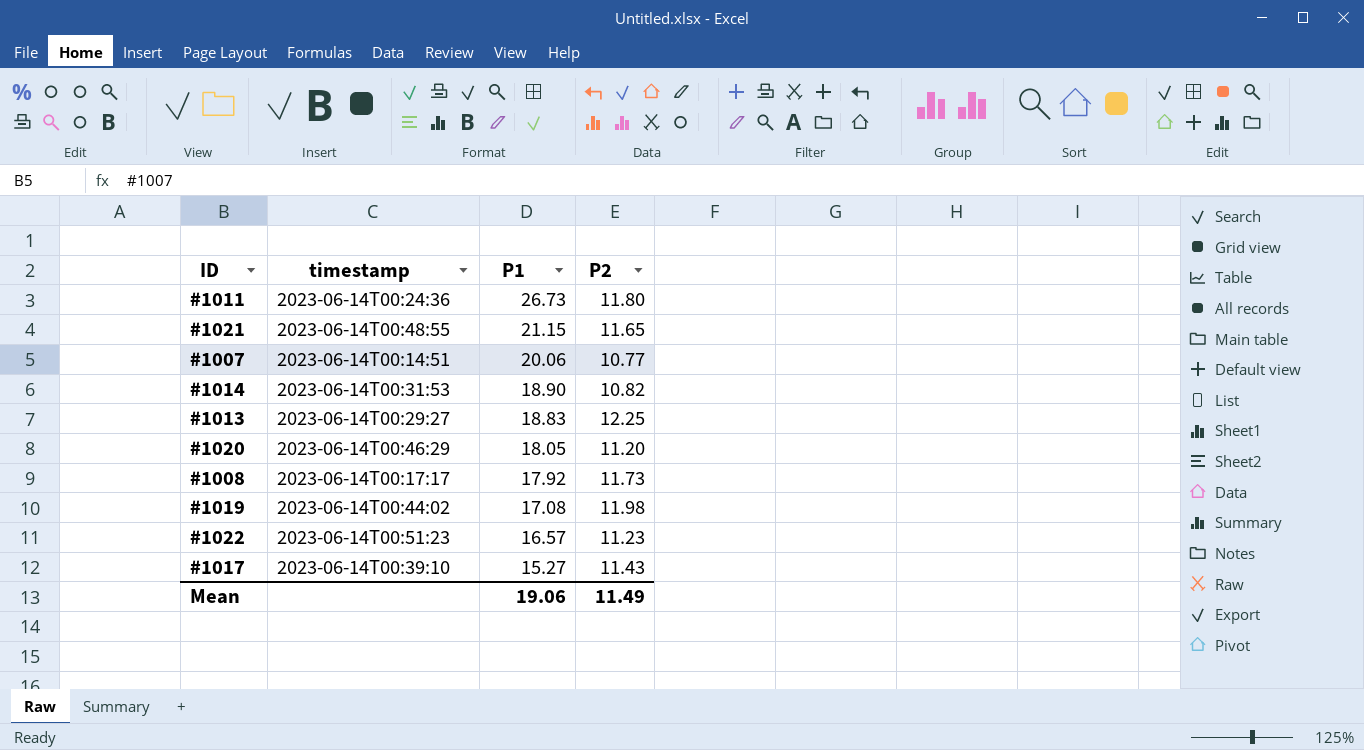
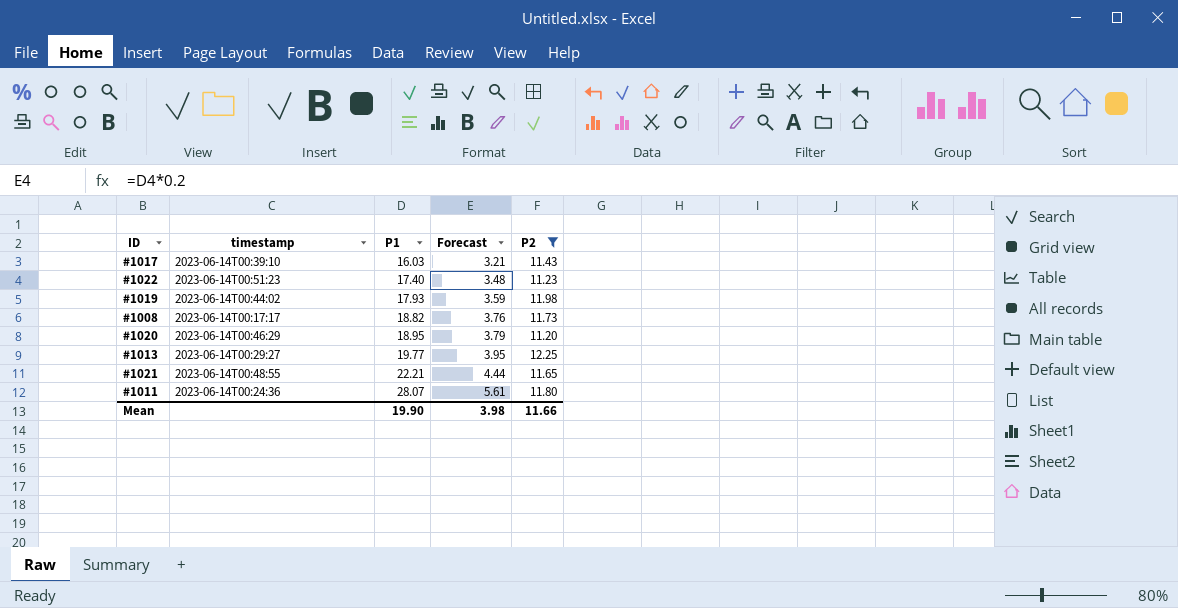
filter: none -> P2 >= 11.20
row order: P1 descending -> P1 ascending
column Forecast | formula: none -> [P1] * 0.2
#1017 | P1: 15.27 -> 16.03
#1022 | P1: 16.57 -> 17.40
#1019 | P1: 17.08 -> 17.93
#1008 | P1: 17.92 -> 18.82
#1020 | P1: 18.05 -> 18.95
#1013 | P1: 18.83 -> 19.77
#1021 | P1: 21.15 -> 22.21
#1011 | P1: 26.73 -> 28.07
Mean | P1: 19.06 -> 19.90
Mean | P2: 11.49 -> 11.66

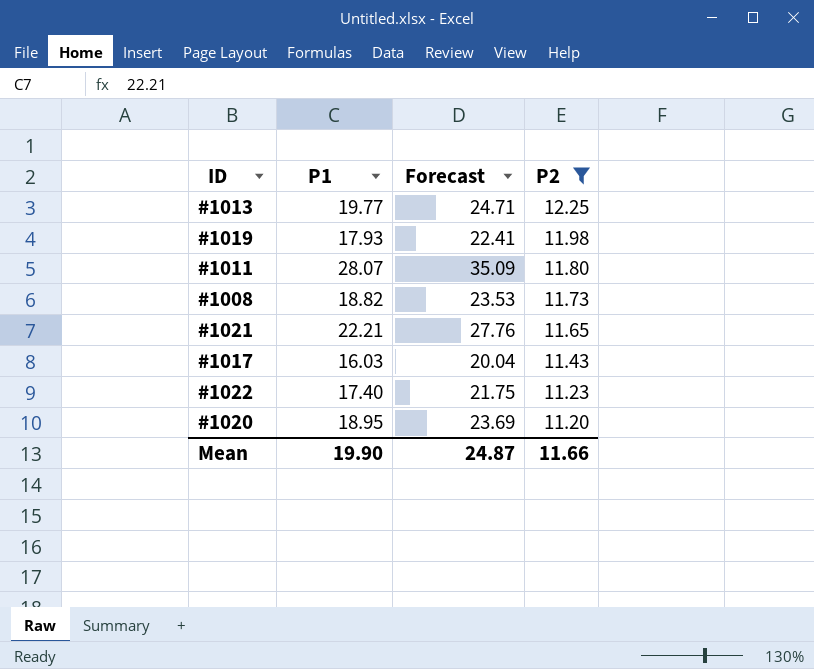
row order: P1 ascending -> P2 descending
column timestamp | position: 2 -> none
column Forecast | formula: [P1] * 0.2 -> [P1] * 1.25
Mean | Forecast: 3.98 -> 24.87

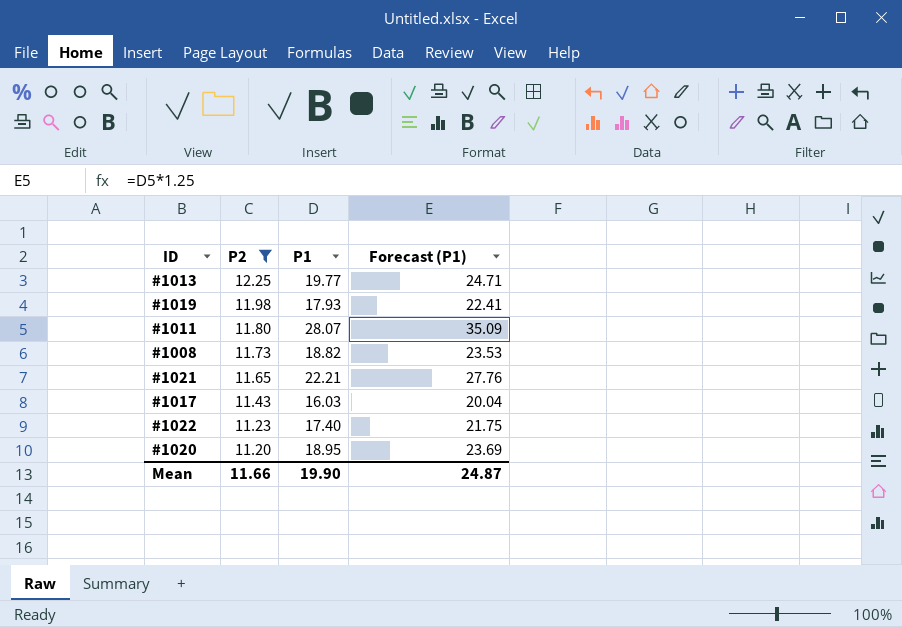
column P2 | position: 4 -> 2
column name: Forecast -> Forecast (P1)

